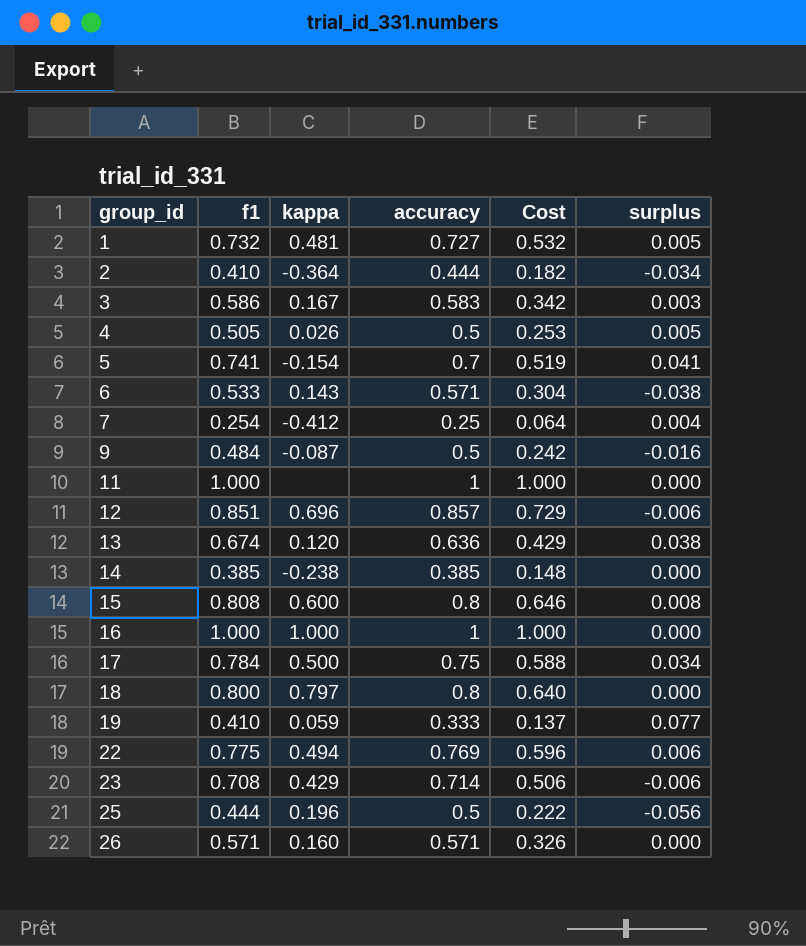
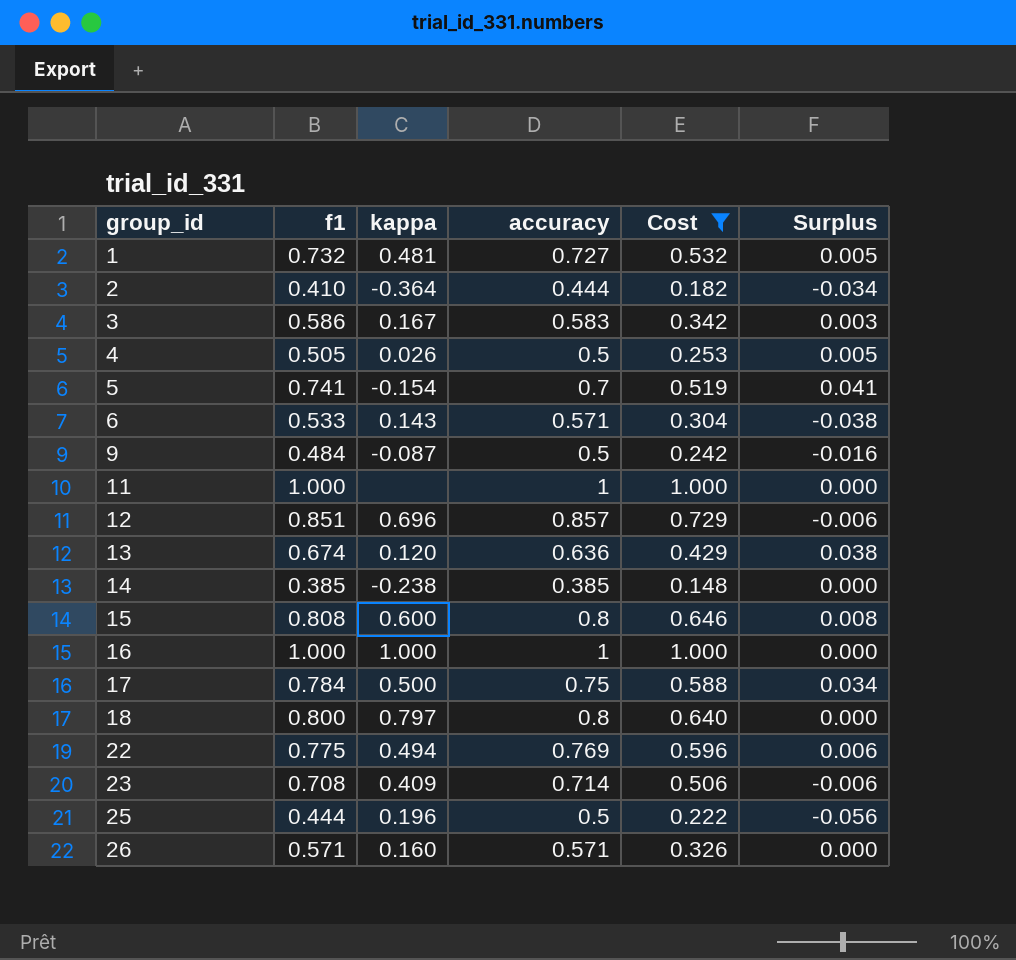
filter: none -> Cost >= 0.148
column name: surplus -> Surplus
23 | kappa: 0.429 -> 0.409

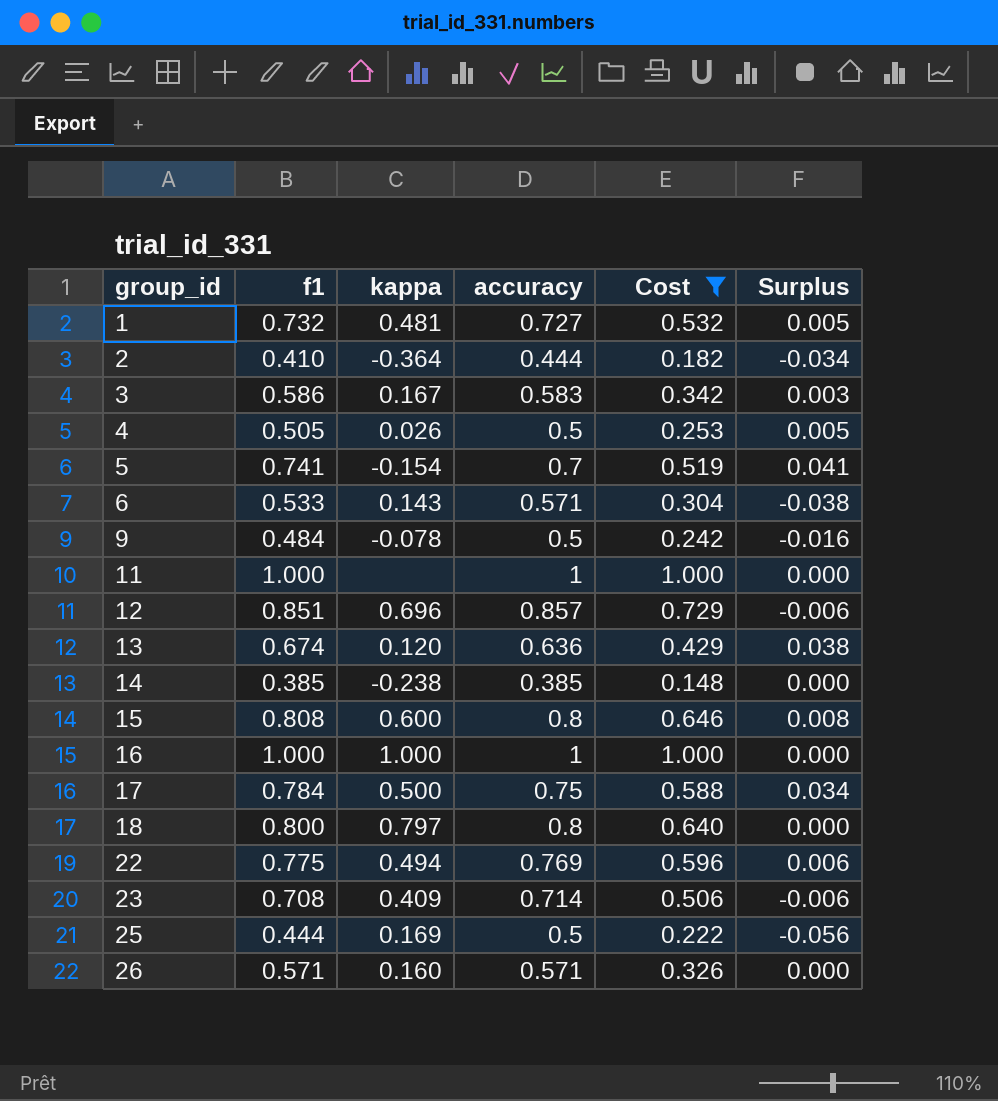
9 | kappa: -0.087 -> -0.078
25 | kappa: 0.196 -> 0.169

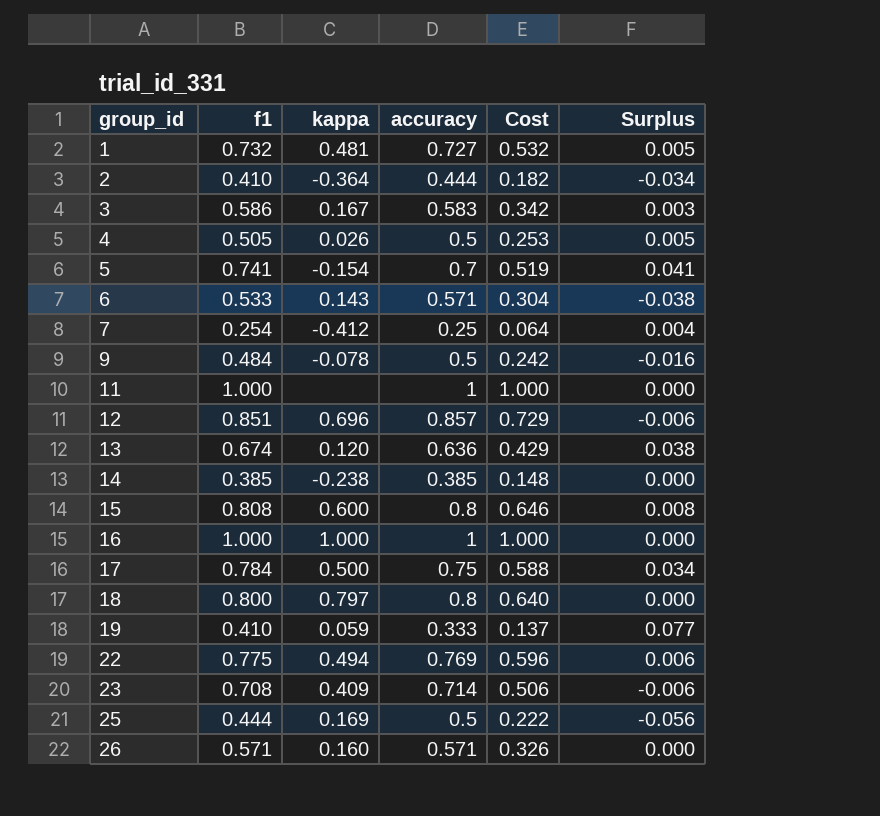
filter: Cost >= 0.148 -> none

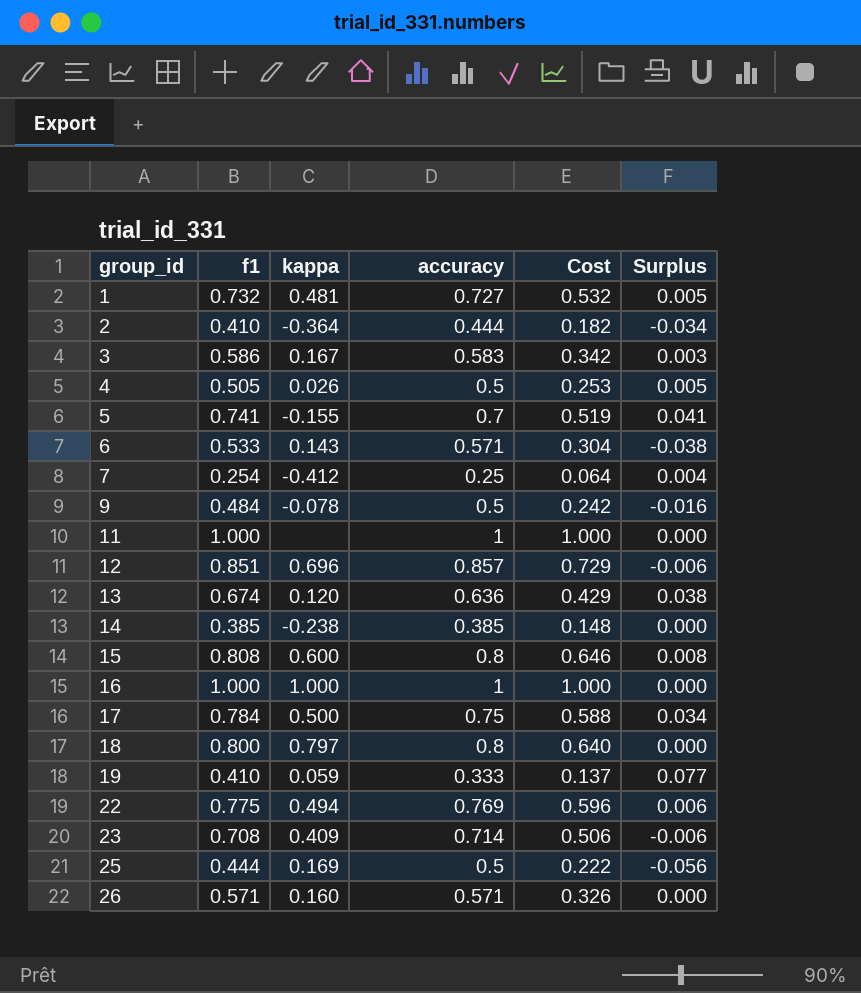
5 | kappa: -0.154 -> -0.155

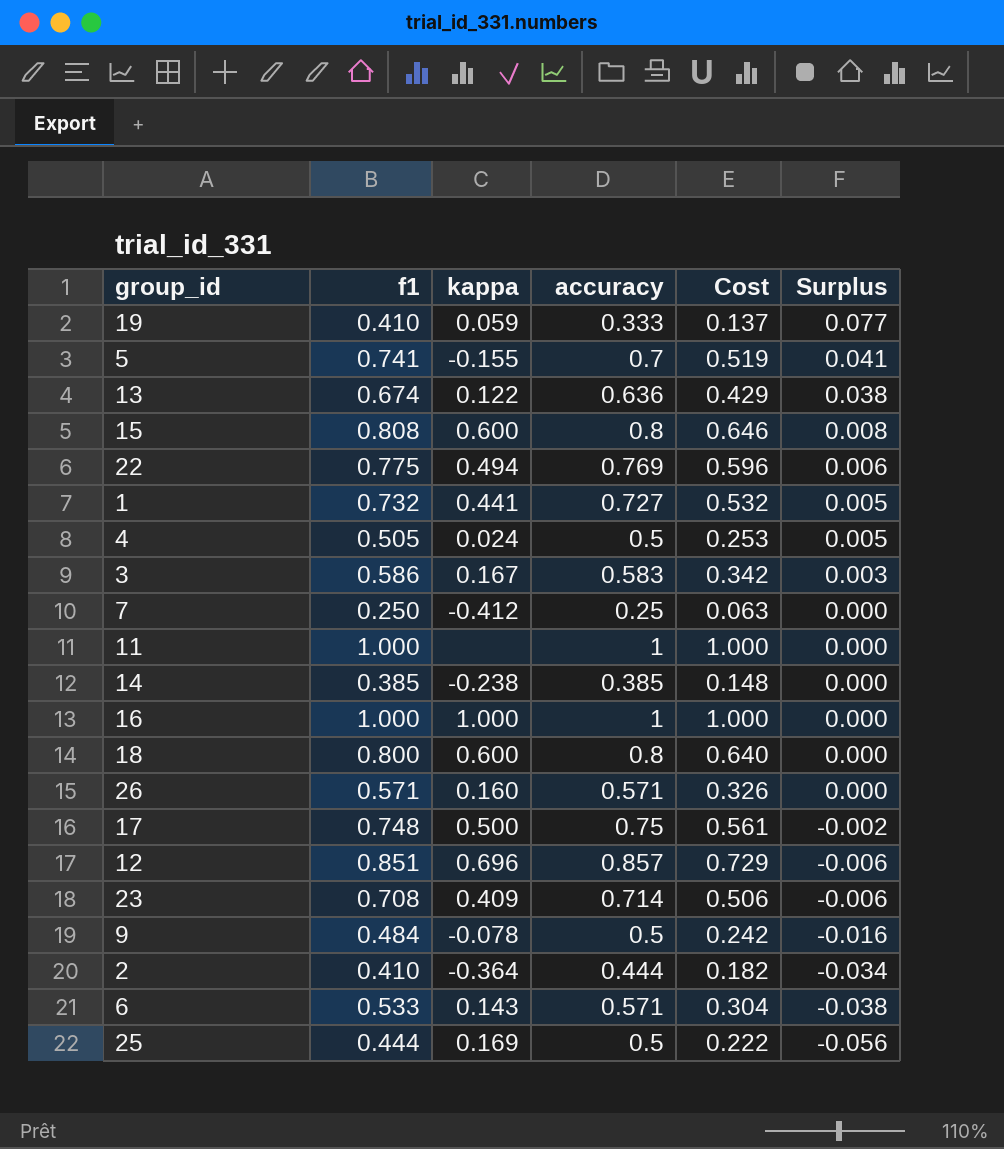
row order: group_id ascending -> Surplus descending
13 | kappa: 0.120 -> 0.122
1 | kappa: 0.481 -> 0.441
4 | kappa: 0.026 -> 0.024
7 | f1: 0.254 -> 0.250
7 | Cost: 0.064 -> 0.063
7 | Surplus: 0.004 -> 0.000
18 | kappa: 0.797 -> 0.600
17 | f1: 0.784 -> 0.748
17 | Cost: 0.588 -> 0.561
17 | Surplus: 0.034 -> -0.002

